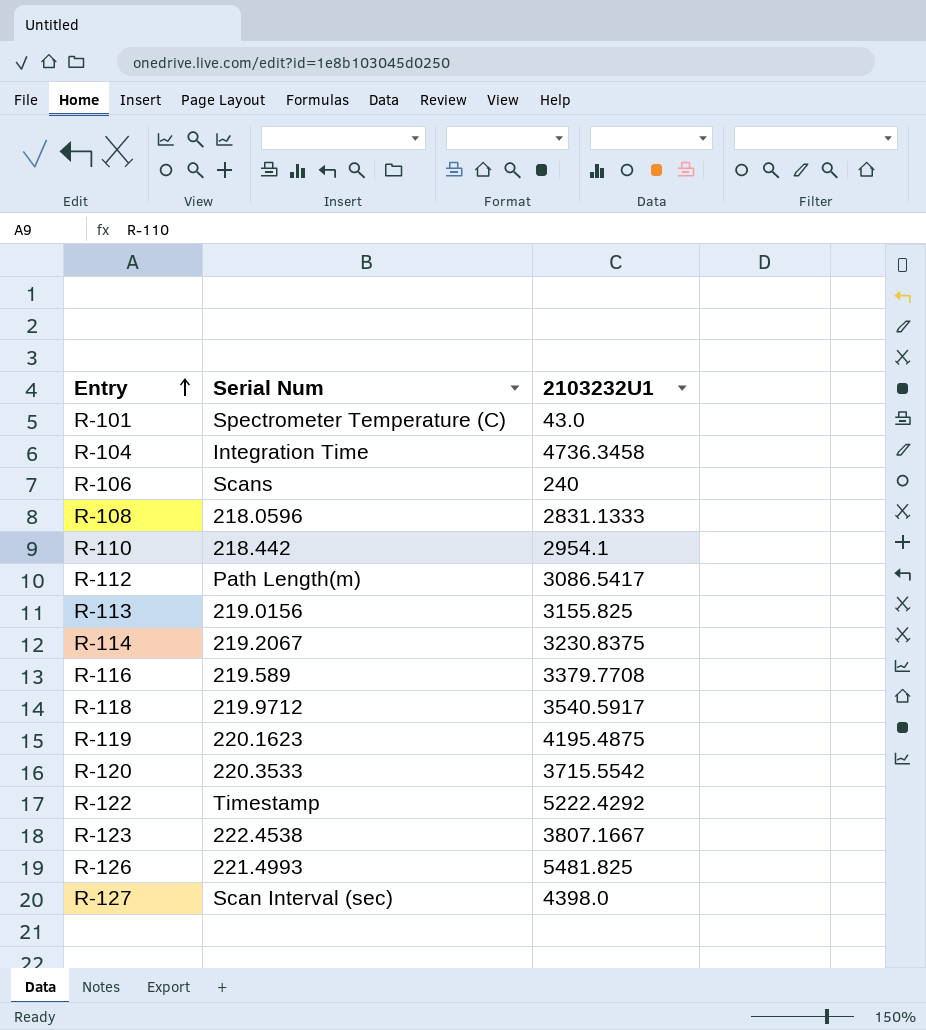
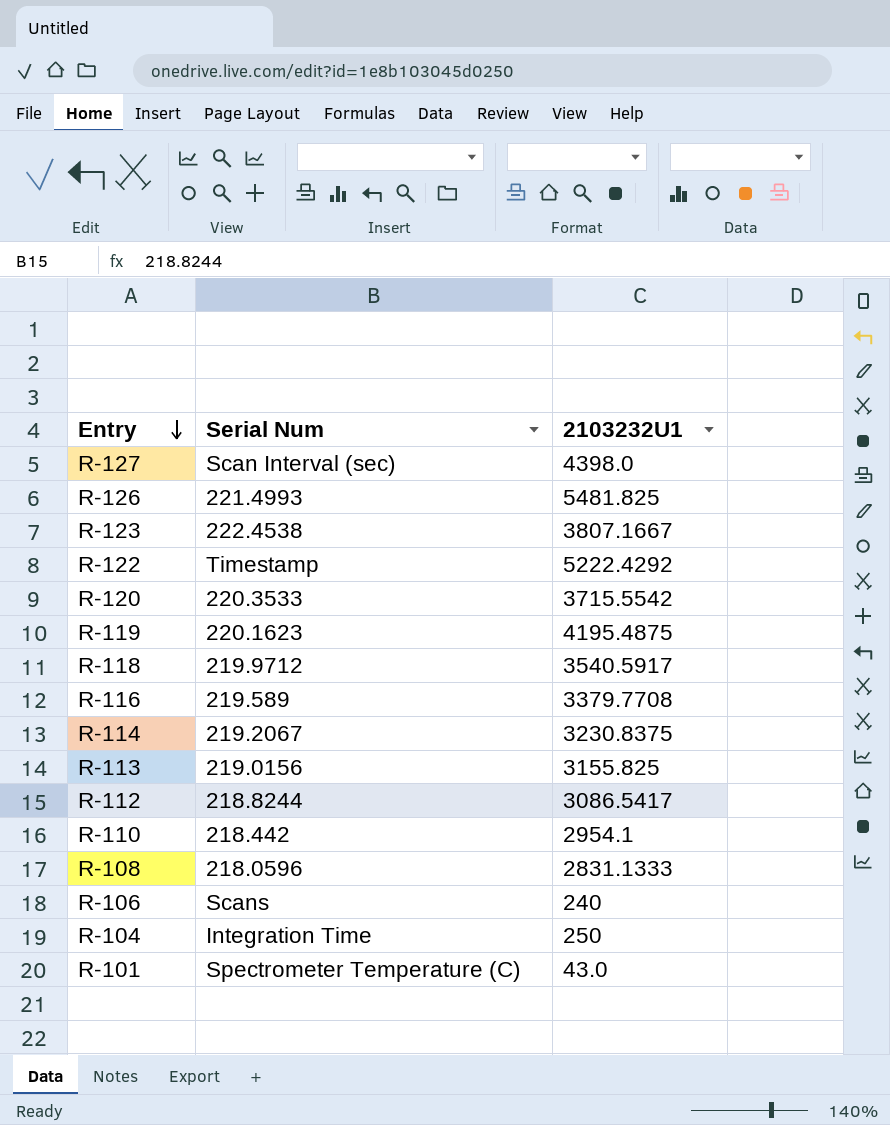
row order: Entry ascending -> Entry descending
R-112 | Serial Num: Path Length(m) -> 218.8244
R-104 | 2103232U1: 4736.3458 -> 250

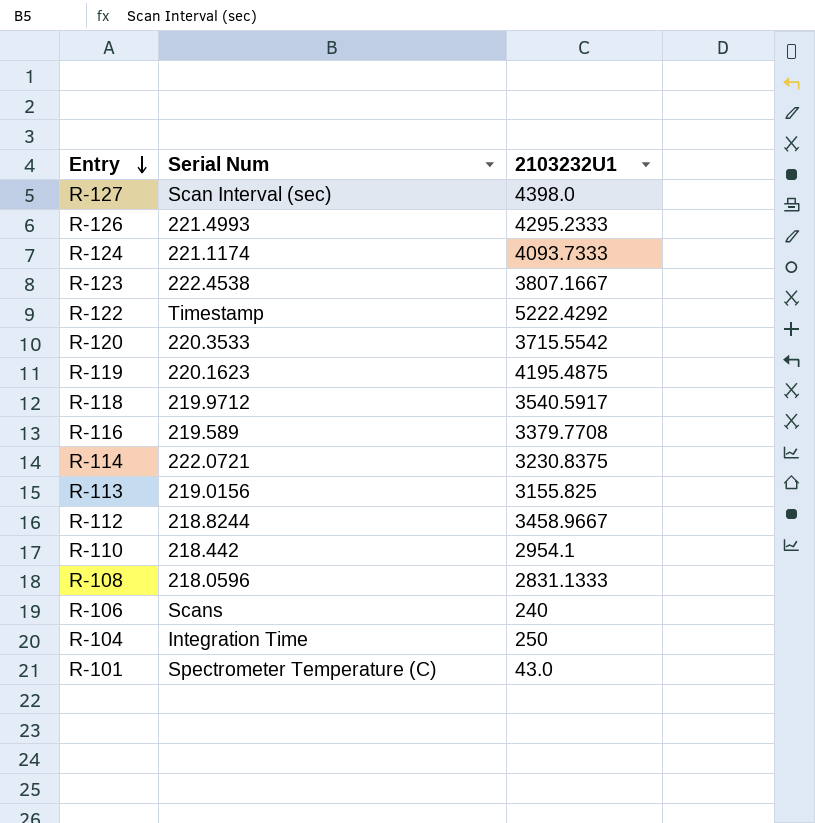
R-126 | 2103232U1: 5481.825 -> 4295.2333
row R-124: none -> 221.1174 | 4093.7333
R-114 | Serial Num: 219.2067 -> 222.0721
R-112 | 2103232U1: 3086.5417 -> 3458.9667

